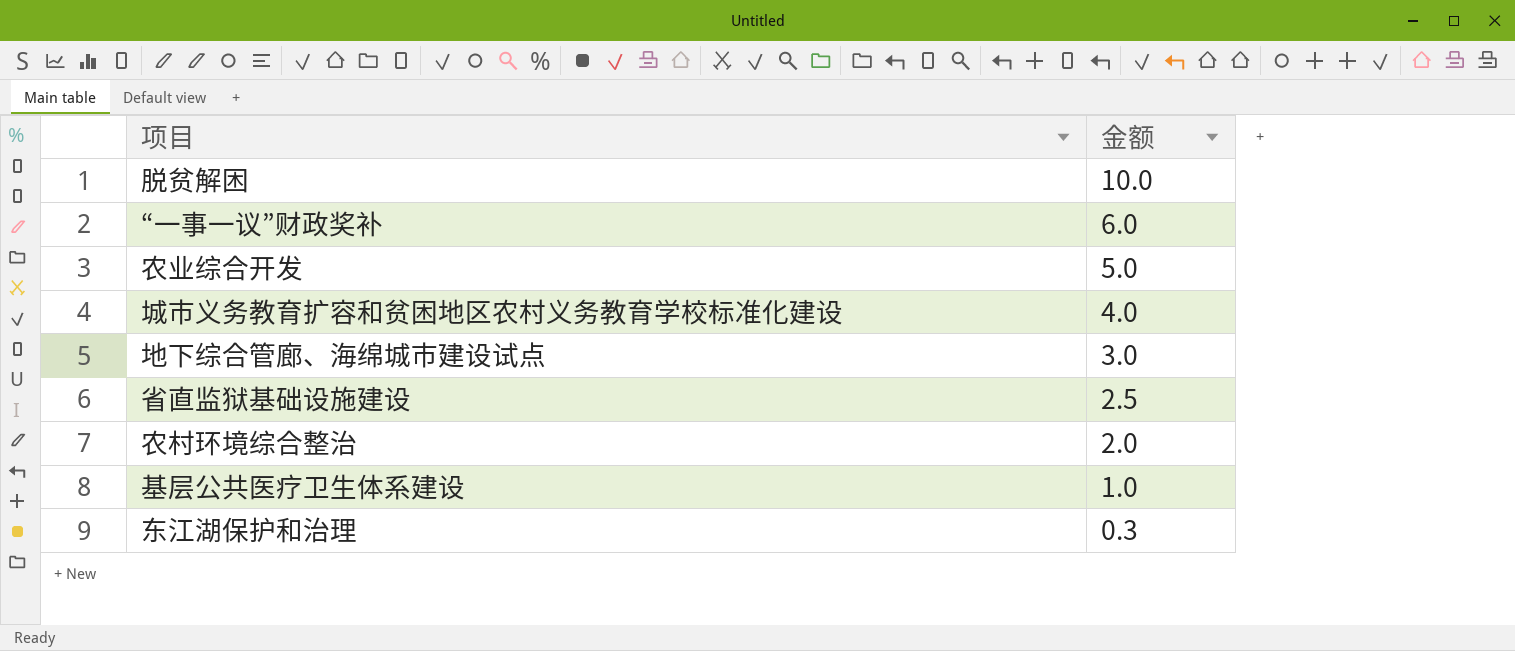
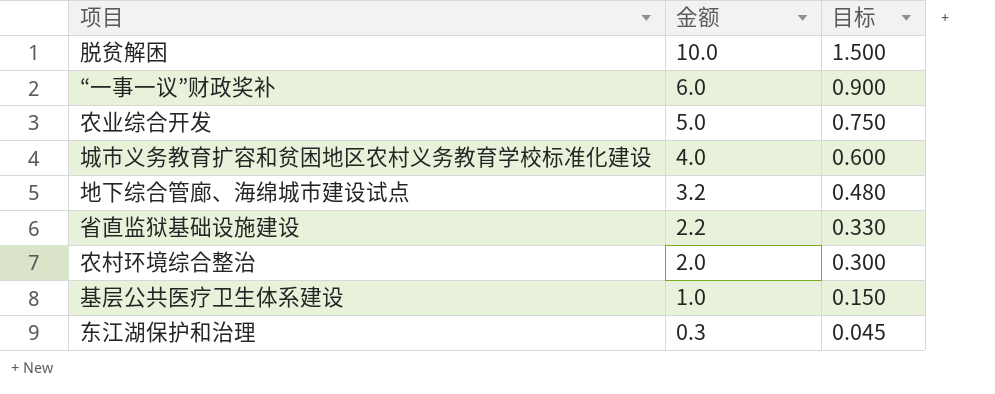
column 目标 | formula: none -> [金额] * 0.15
地下综合管廊、海绵城市建设试点 | 金额: 3.0 -> 3.2
省直监狱基础设施建设 | 金额: 2.5 -> 2.2

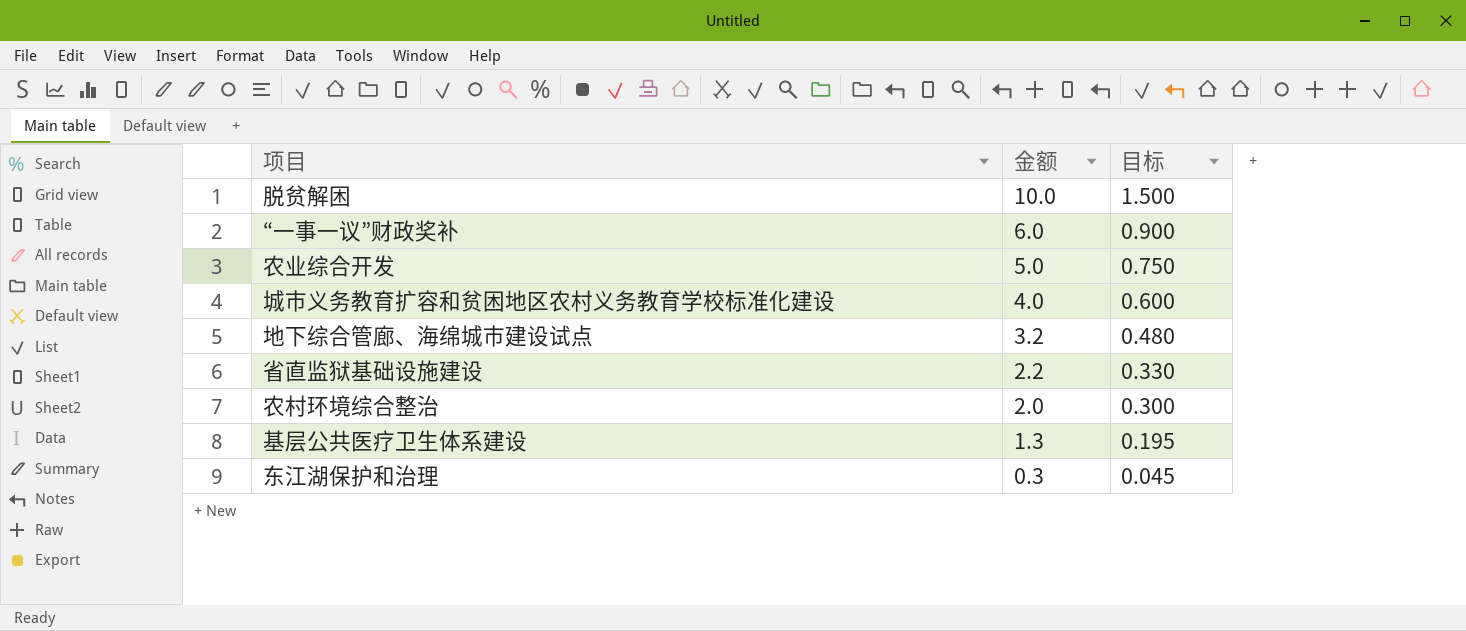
基层公共医疗卫生体系建设 | 金额: 1.0 -> 1.3
基层公共医疗卫生体系建设 | 目标: 0.150 -> 0.195

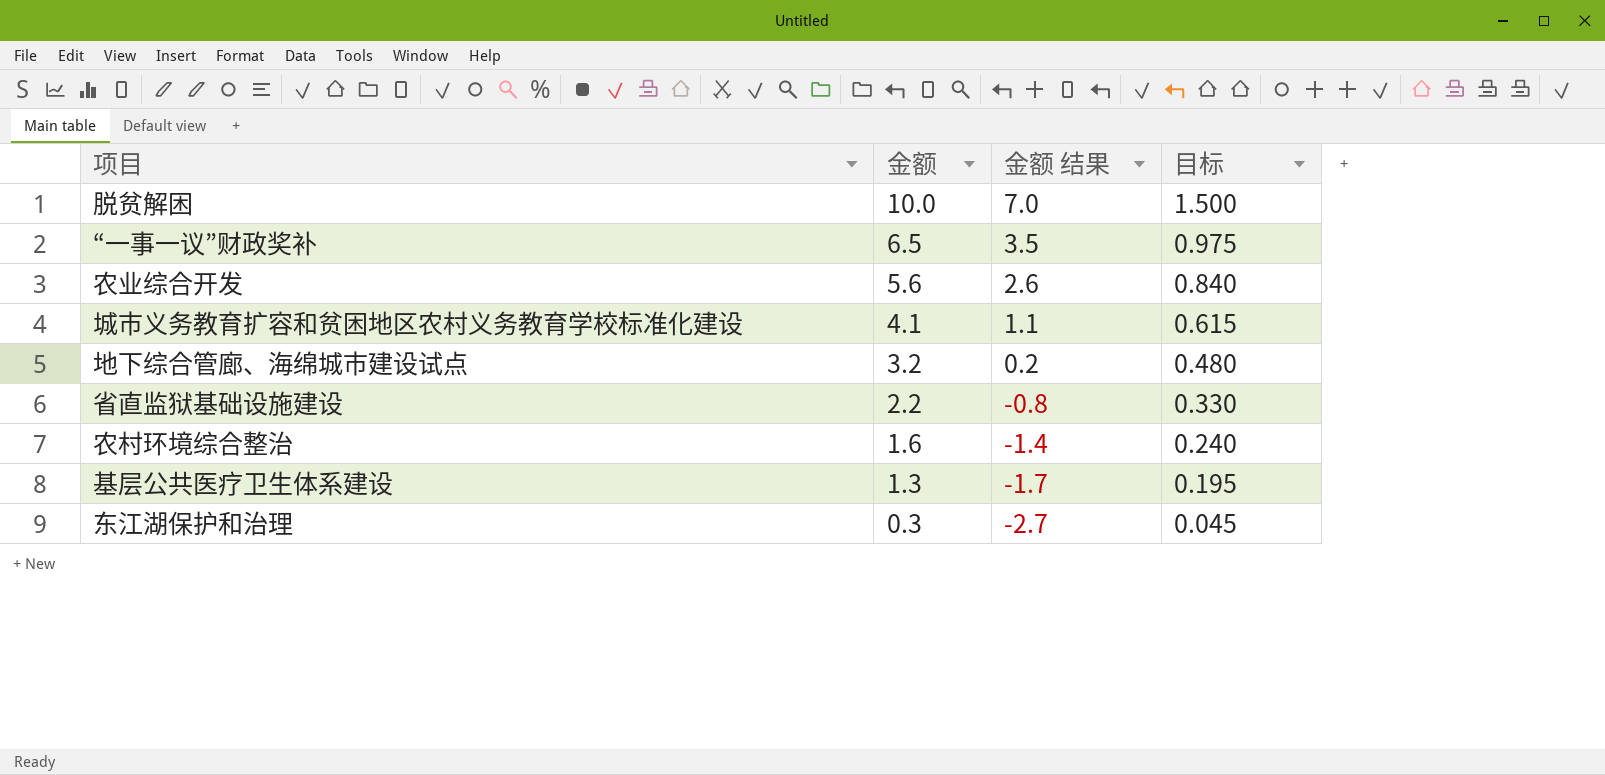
column 金额 结果 | formula: none -> [金额] - 3
“一事一议”财政奖补 | 金额: 6.0 -> 6.5
“一事一议”财政奖补 | 目标: 0.900 -> 0.975
农业综合开发 | 金额: 5.0 -> 5.6
农业综合开发 | 目标: 0.750 -> 0.840
城市义务教育扩容和贫困地区农村义务教育学校标准化建设 | 金额: 4.0 -> 4.1
城市义务教育扩容和贫困地区农村义务教育学校标准化建设 | 目标: 0.600 -> 0.615
农村环境综合整治 | 金额: 2.0 -> 1.6
农村环境综合整治 | 目标: 0.300 -> 0.240

